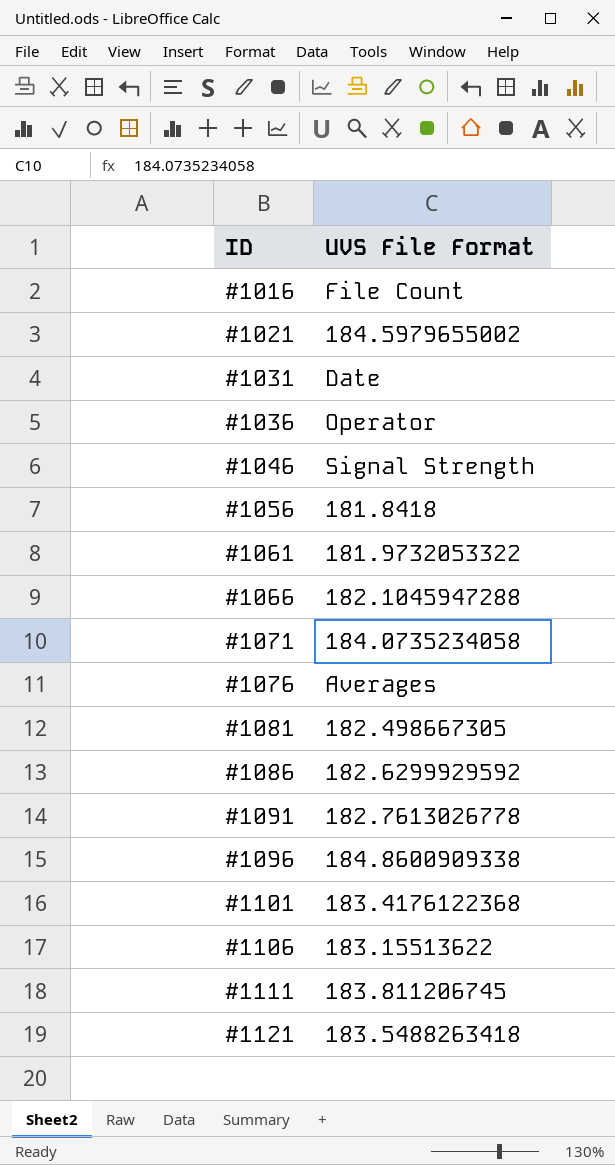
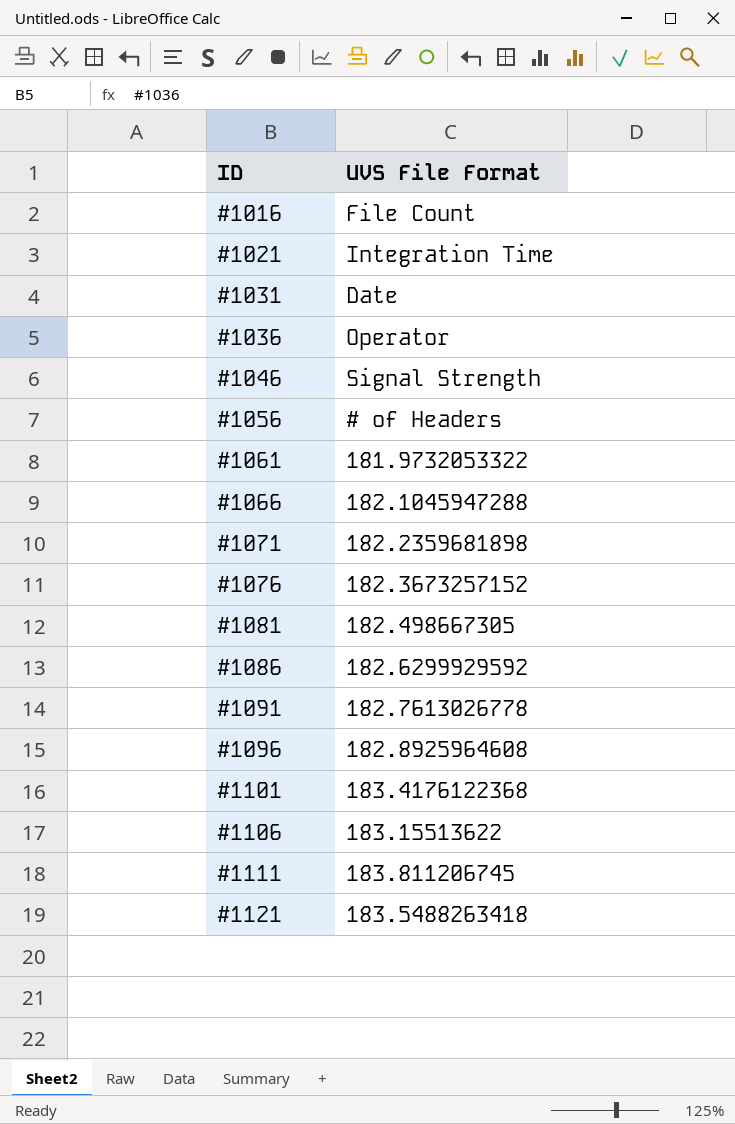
#1021 | UVS File Format: 184.5979655002 -> Integration Time
#1056 | UVS File Format: 181.8418 -> # of Headers
#1071 | UVS File Format: 184.0735234058 -> 182.2359681898
#1076 | UVS File Format: Averages -> 182.3673257152
#1096 | UVS File Format: 184.8600909338 -> 182.8925964608

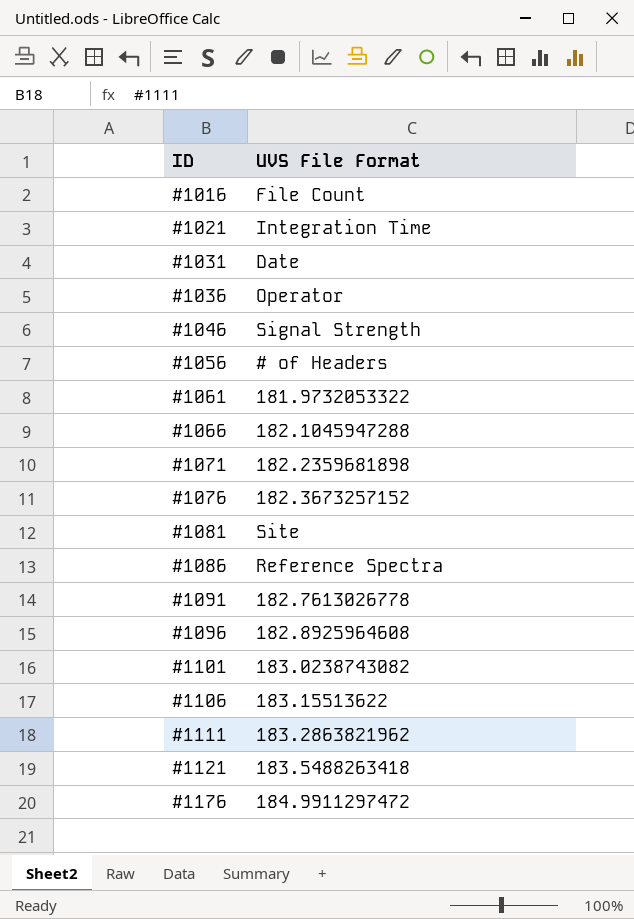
#1081 | UVS File Format: 182.498667305 -> Site
#1086 | UVS File Format: 182.6299929592 -> Reference Spectra
#1101 | UVS File Format: 183.4176122368 -> 183.0238743082
#1111 | UVS File Format: 183.811206745 -> 183.2863821962
row #1176: none -> 184.9911297472

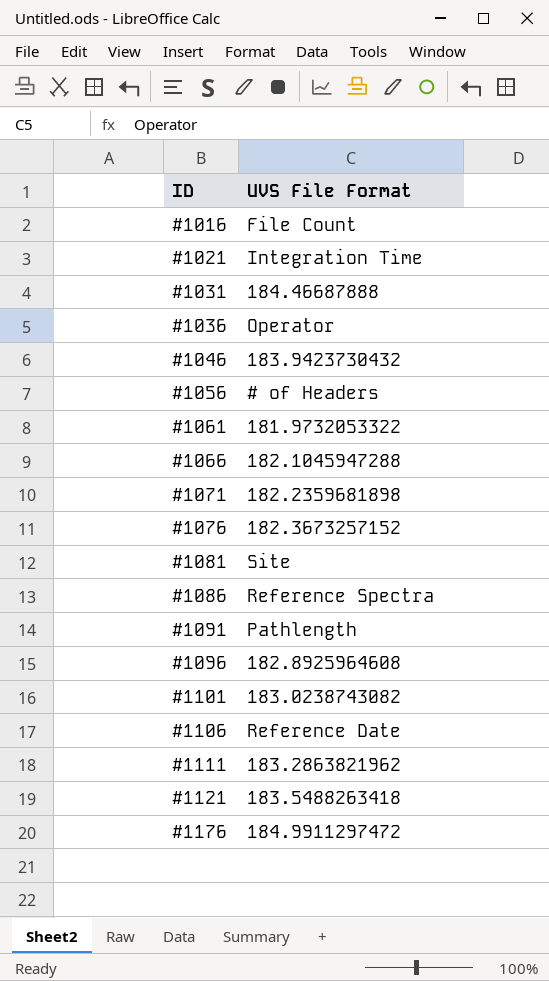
#1031 | UVS File Format: Date -> 184.46687888
#1046 | UVS File Format: Signal Strength -> 183.9423730432
#1091 | UVS File Format: 182.7613026778 -> Pathlength
#1106 | UVS File Format: 183.15513622 -> Reference Date

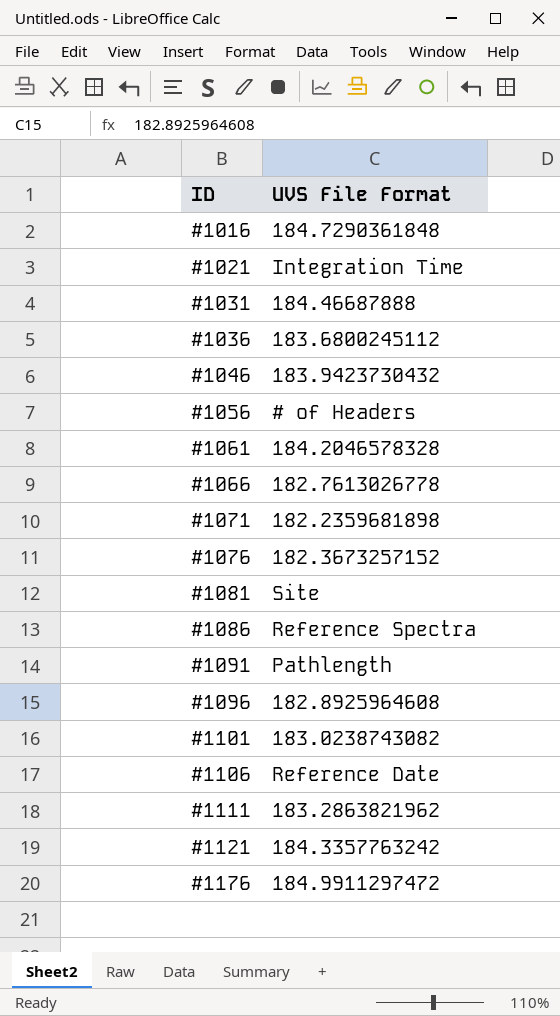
#1016 | UVS File Format: File Count -> 184.7290361848
#1036 | UVS File Format: Operator -> 183.6800245112
#1061 | UVS File Format: 181.9732053322 -> 184.2046578328
#1066 | UVS File Format: 182.1045947288 -> 182.7613026778
#1121 | UVS File Format: 183.5488263418 -> 184.3357763242

